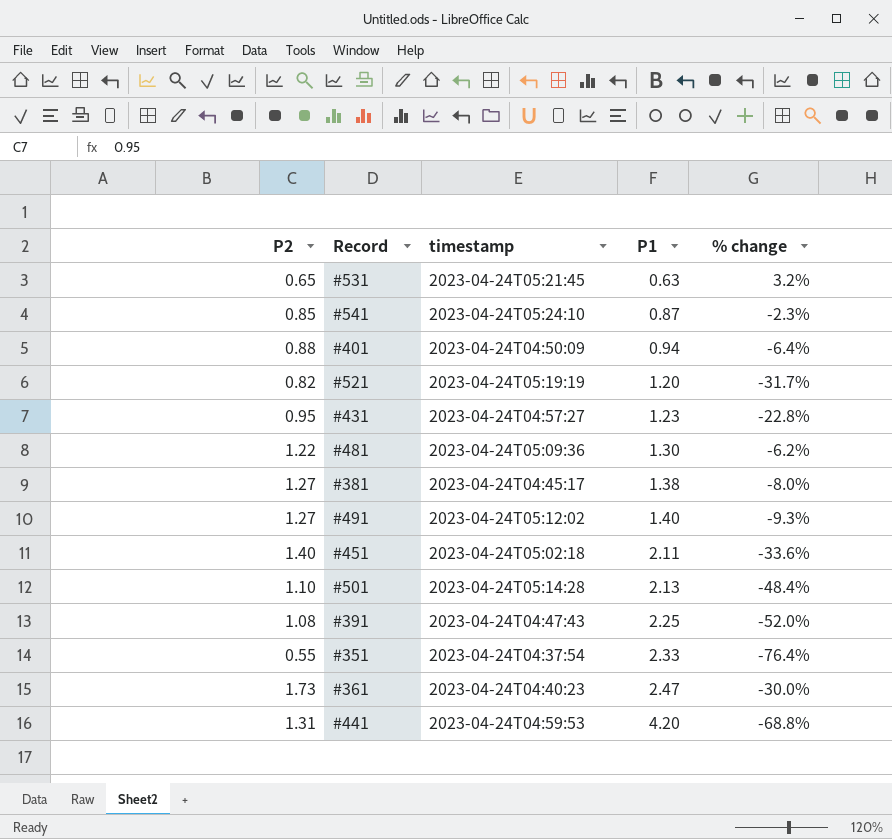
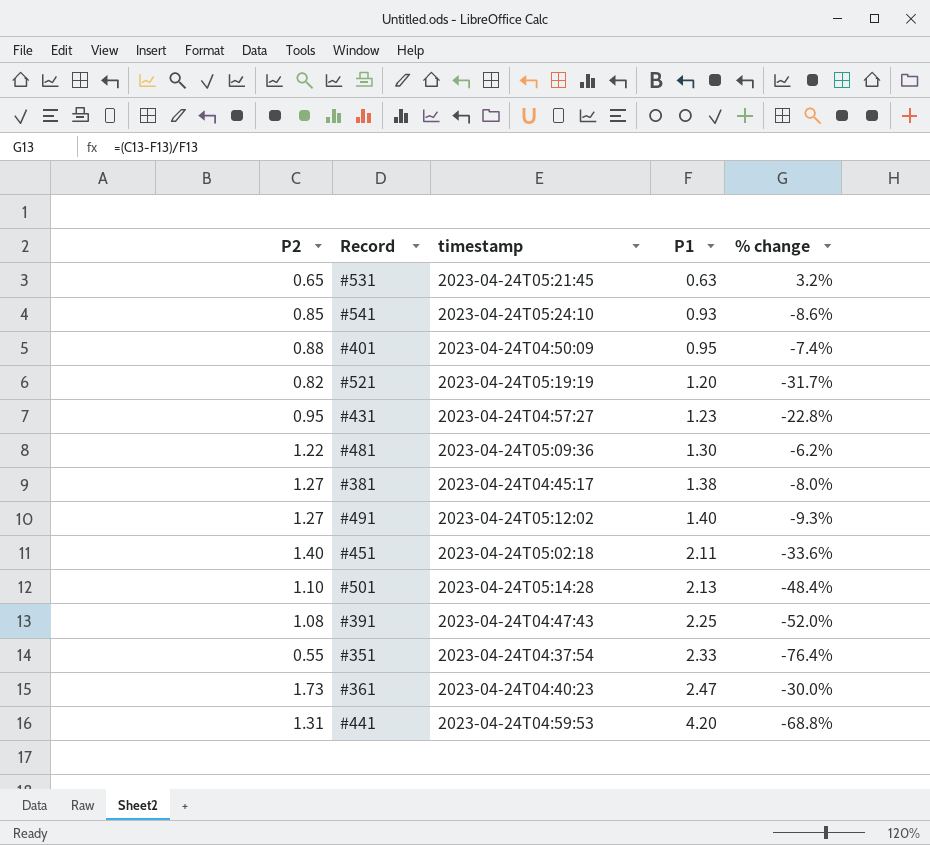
#541 | P1: 0.87 -> 0.93
#541 | % change: -2.3% -> -8.6%
#401 | P1: 0.94 -> 0.95
#401 | % change: -6.4% -> -7.4%

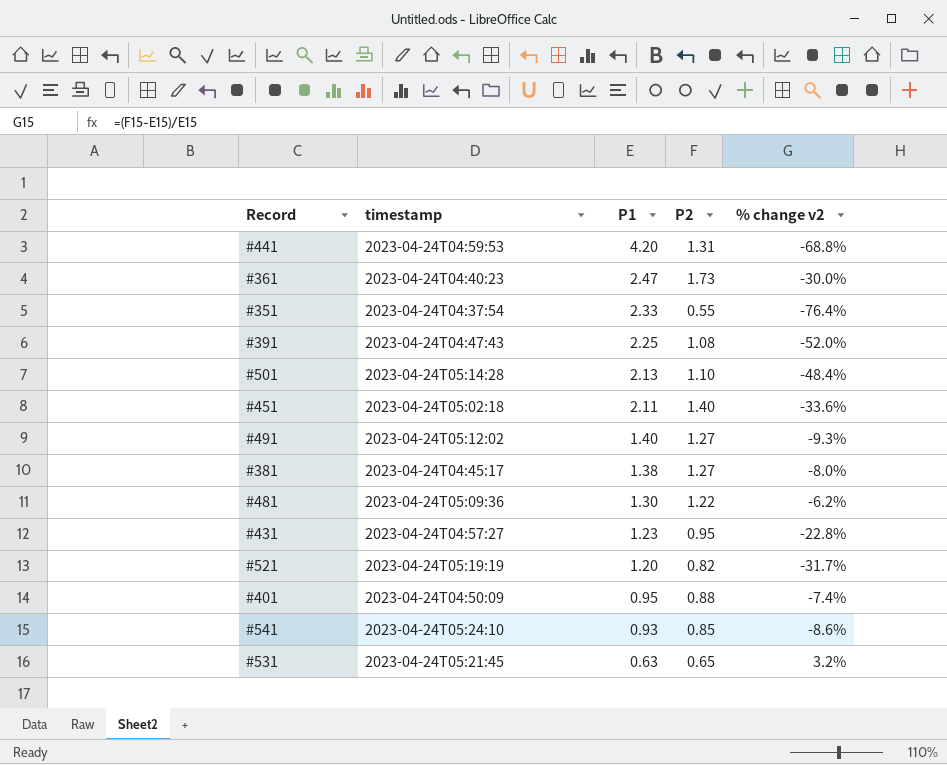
row order: P1 ascending -> P1 descending
column P2 | position: 1 -> 4
column name: % change -> % change v2

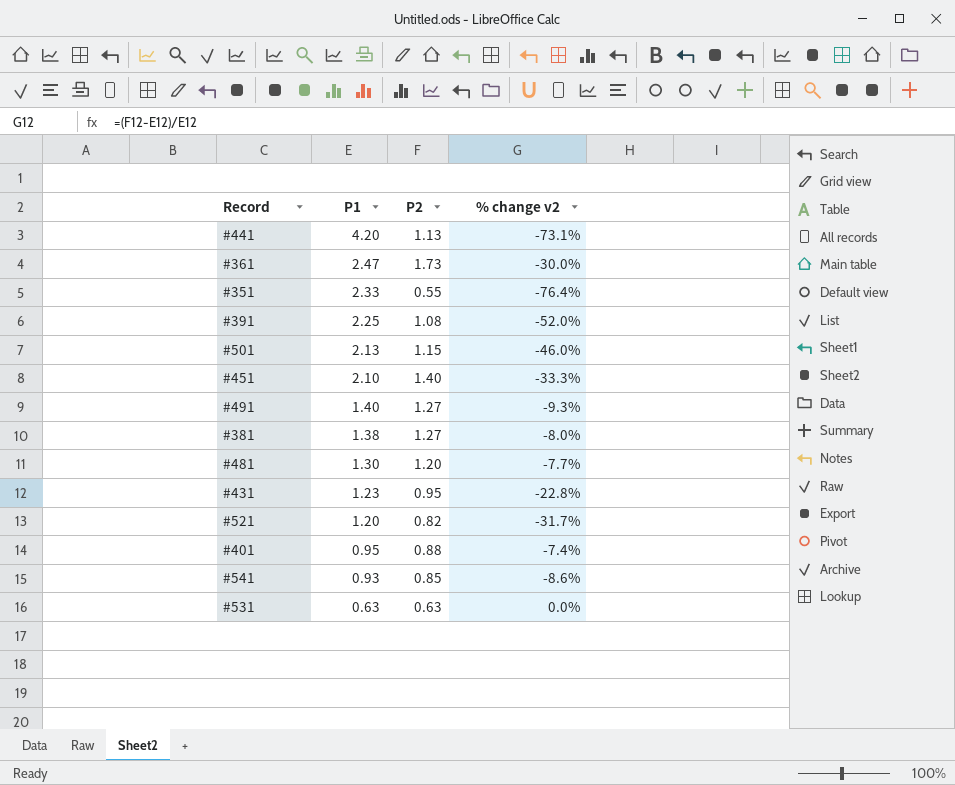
column timestamp | position: 2 -> none
#441 | P2: 1.31 -> 1.13
#441 | % change v2: -68.8% -> -73.1%
#501 | P2: 1.10 -> 1.15
#501 | % change v2: -48.4% -> -46.0%
#451 | P1: 2.11 -> 2.10
#451 | % change v2: -33.6% -> -33.3%
#481 | P2: 1.22 -> 1.20
#481 | % change v2: -6.2% -> -7.7%
#531 | P2: 0.65 -> 0.63
#531 | % change v2: 3.2% -> 0.0%

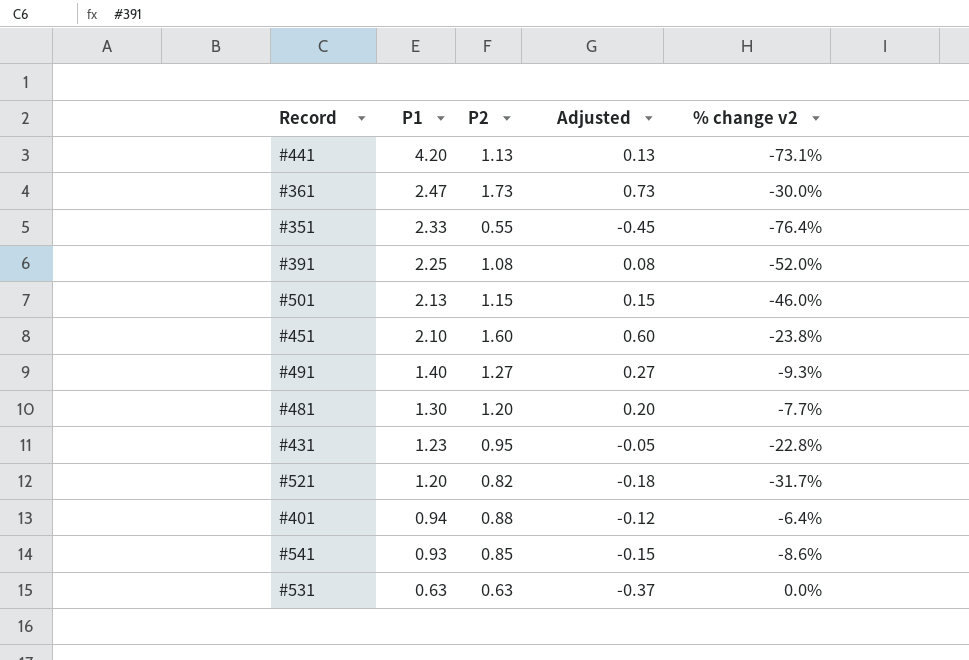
column Adjusted | formula: none -> [P2] - 1
row #381: 1.38 | 1.27 | -8.0% -> none
#451 | P2: 1.40 -> 1.60
#451 | % change v2: -33.3% -> -23.8%
#401 | P1: 0.95 -> 0.94
#401 | % change v2: -7.4% -> -6.4%

